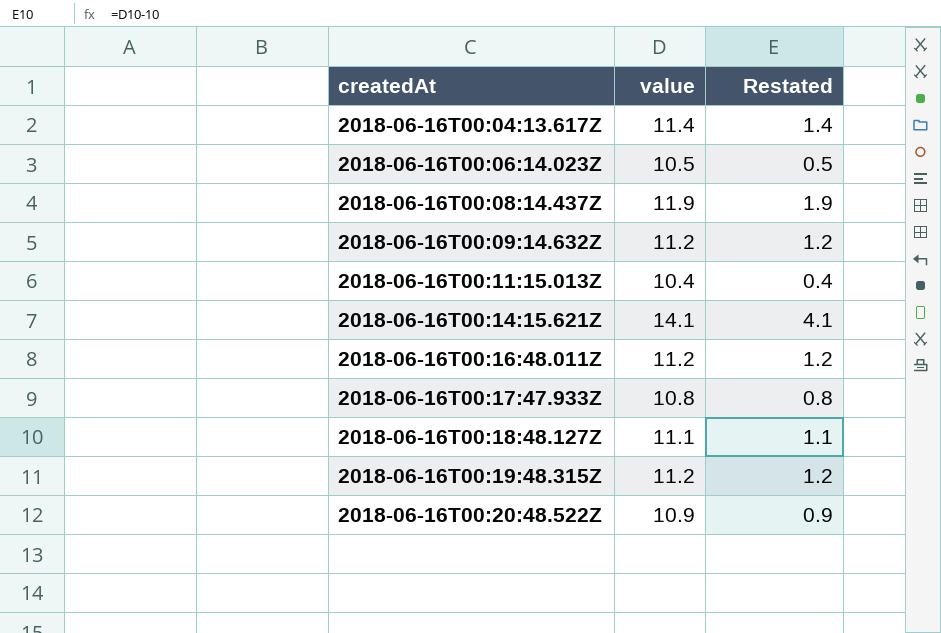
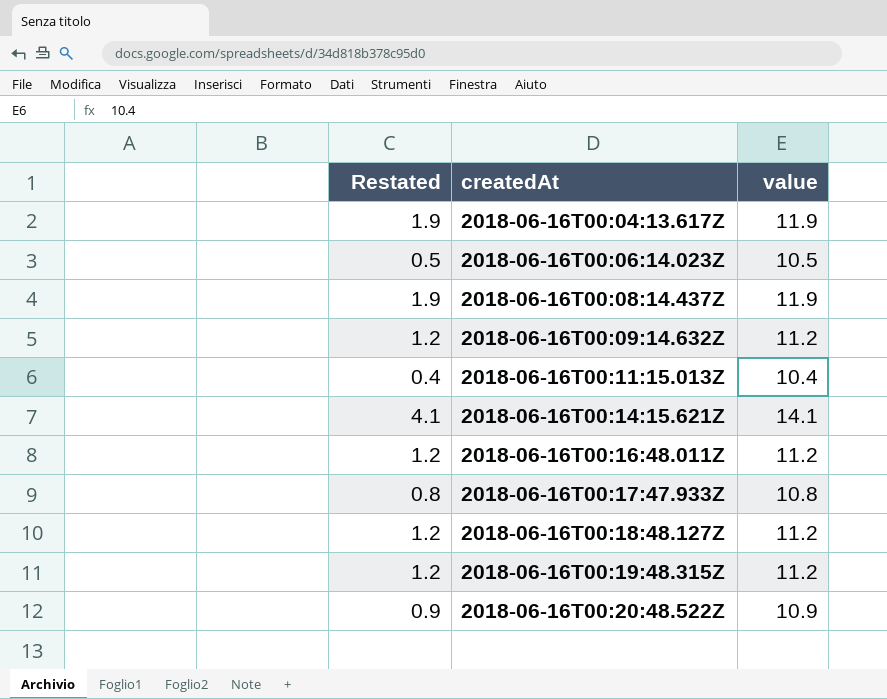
column Restated | position: 3 -> 1
2018-06-16T00:04:13.617Z | Restated: 1.4 -> 1.9
2018-06-16T00:04:13.617Z | value: 11.4 -> 11.9
2018-06-16T00:18:48.127Z | Restated: 1.1 -> 1.2
2018-06-16T00:18:48.127Z | value: 11.1 -> 11.2

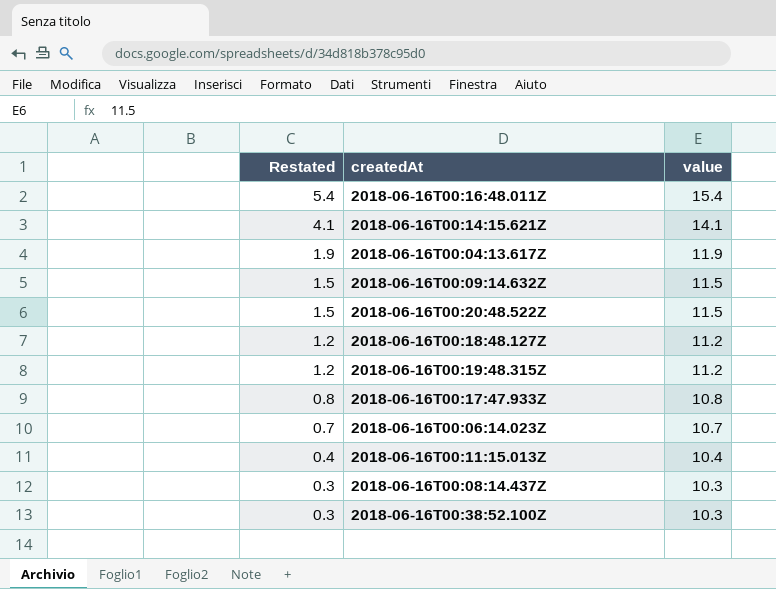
row order: createdAt ascending -> Restated descending
2018-06-16T00:16:48.011Z | Restated: 1.2 -> 5.4
2018-06-16T00:16:48.011Z | value: 11.2 -> 15.4
2018-06-16T00:09:14.632Z | Restated: 1.2 -> 1.5
2018-06-16T00:09:14.632Z | value: 11.2 -> 11.5
2018-06-16T00:20:48.522Z | Restated: 0.9 -> 1.5
2018-06-16T00:20:48.522Z | value: 10.9 -> 11.5
2018-06-16T00:06:14.023Z | Restated: 0.5 -> 0.7
2018-06-16T00:06:14.023Z | value: 10.5 -> 10.7
2018-06-16T00:08:14.437Z | Restated: 1.9 -> 0.3
2018-06-16T00:08:14.437Z | value: 11.9 -> 10.3
row 2018-06-16T00:38:52.100Z: none -> 0.3 | 10.3

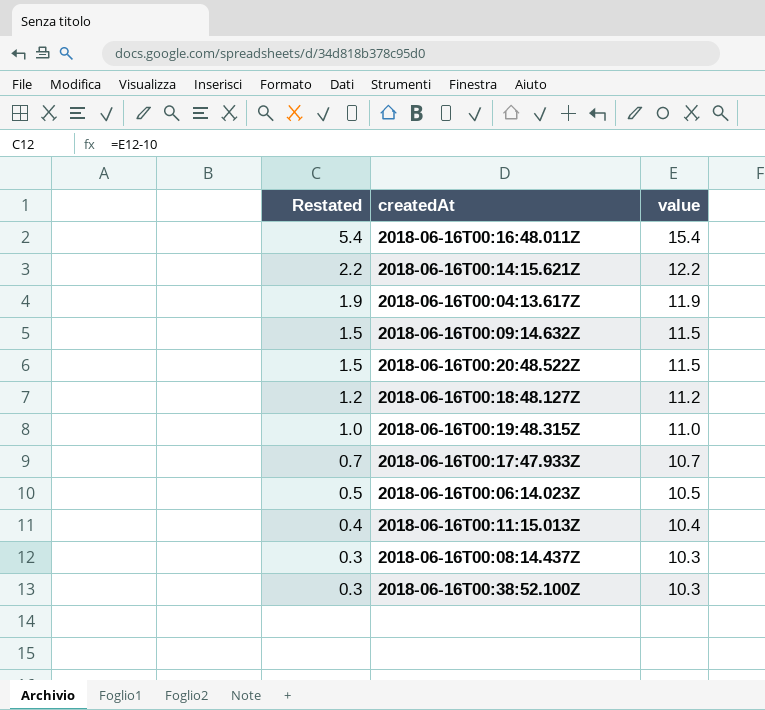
2018-06-16T00:14:15.621Z | Restated: 4.1 -> 2.2
2018-06-16T00:14:15.621Z | value: 14.1 -> 12.2
2018-06-16T00:19:48.315Z | Restated: 1.2 -> 1.0
2018-06-16T00:19:48.315Z | value: 11.2 -> 11.0
2018-06-16T00:17:47.933Z | Restated: 0.8 -> 0.7
2018-06-16T00:17:47.933Z | value: 10.8 -> 10.7
2018-06-16T00:06:14.023Z | Restated: 0.7 -> 0.5
2018-06-16T00:06:14.023Z | value: 10.7 -> 10.5

